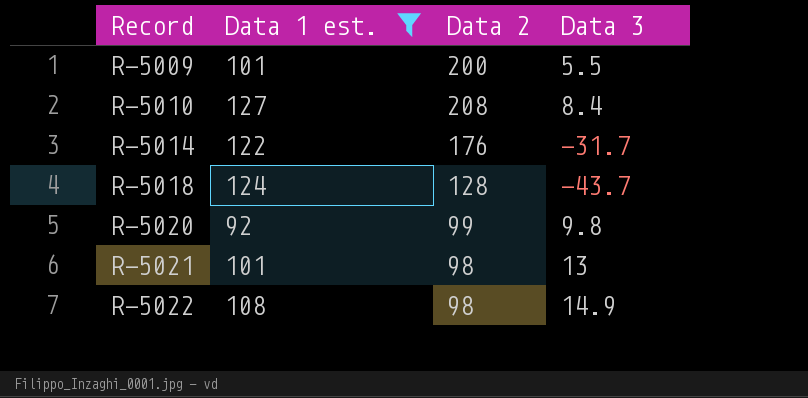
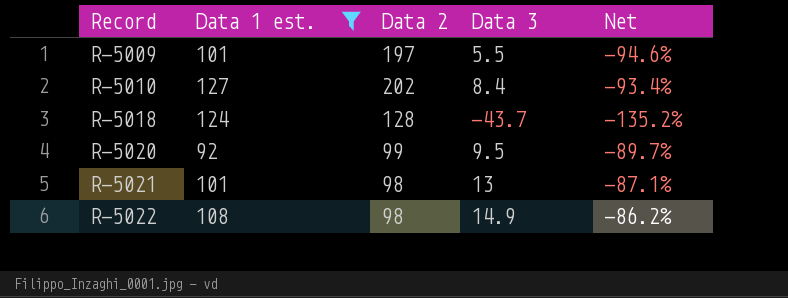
column Net | formula: none -> ([Data 3] - [Data 1 est.]) / [Data 1 est.]
row R-5014: 122 | 176 | -31.7 -> none
R-5009 | Data 2: 200 -> 197
R-5010 | Data 2: 208 -> 202
R-5020 | Data 3: 9.8 -> 9.5

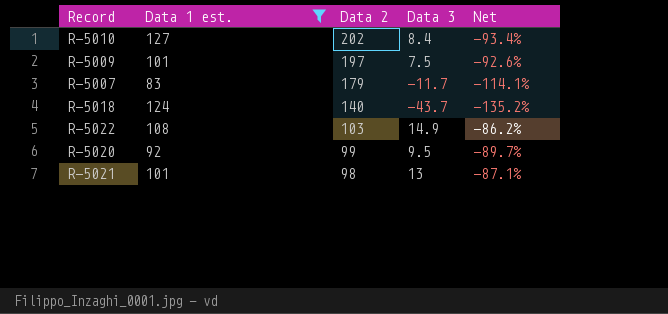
row order: Record ascending -> Data 2 descending
R-5009 | Data 3: 5.5 -> 7.5
R-5009 | Net: -94.6% -> -92.6%
row R-5007: none -> 83 | 179 | -11.7 | -114.1%
R-5018 | Data 2: 128 -> 140
R-5022 | Data 2: 98 -> 103

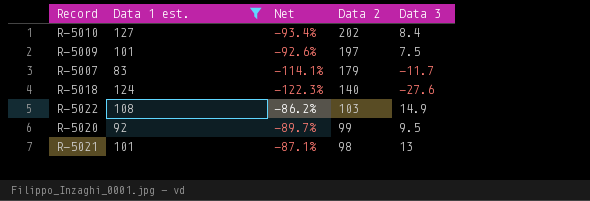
column Net | position: 5 -> 3
R-5018 | Net: -135.2% -> -122.3%
R-5018 | Data 3: -43.7 -> -27.6

